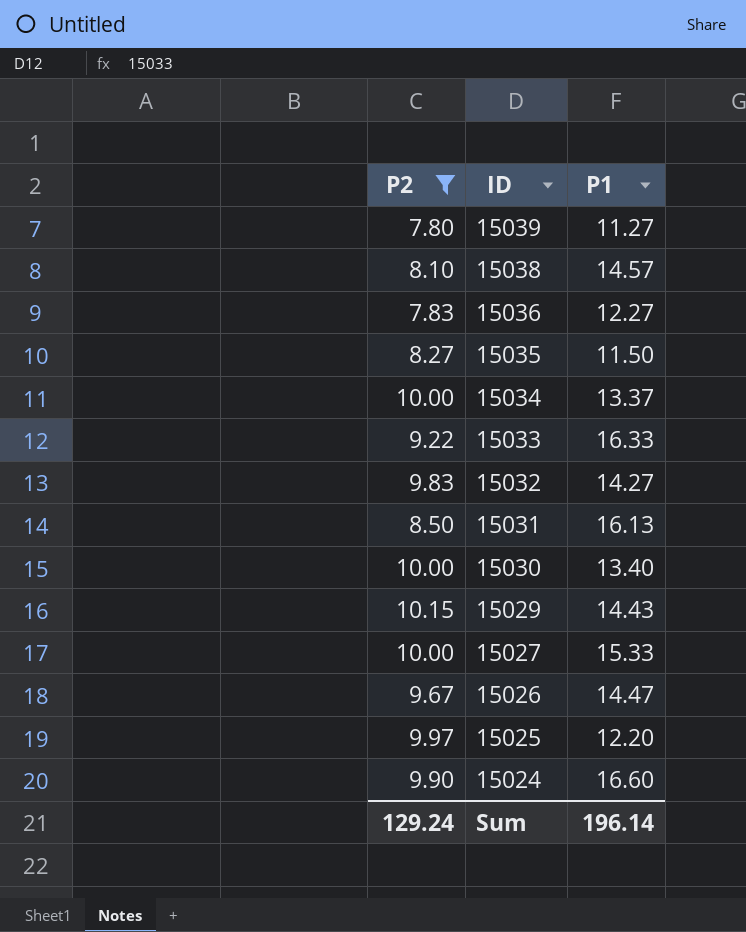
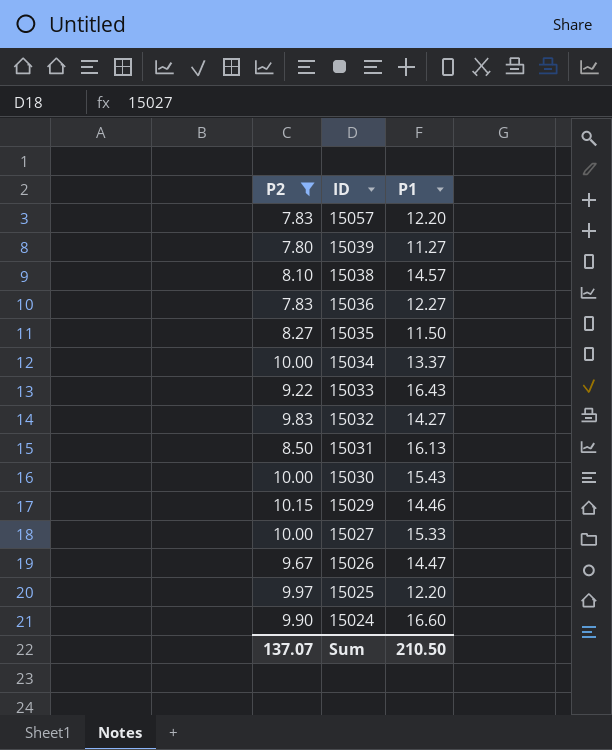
row 15057: none -> 7.83 | 12.20
15033 | P1: 16.33 -> 16.43
15030 | P1: 13.40 -> 15.43
15029 | P1: 14.43 -> 14.46
Sum | P2: 129.24 -> 137.07
Sum | P1: 196.14 -> 210.50

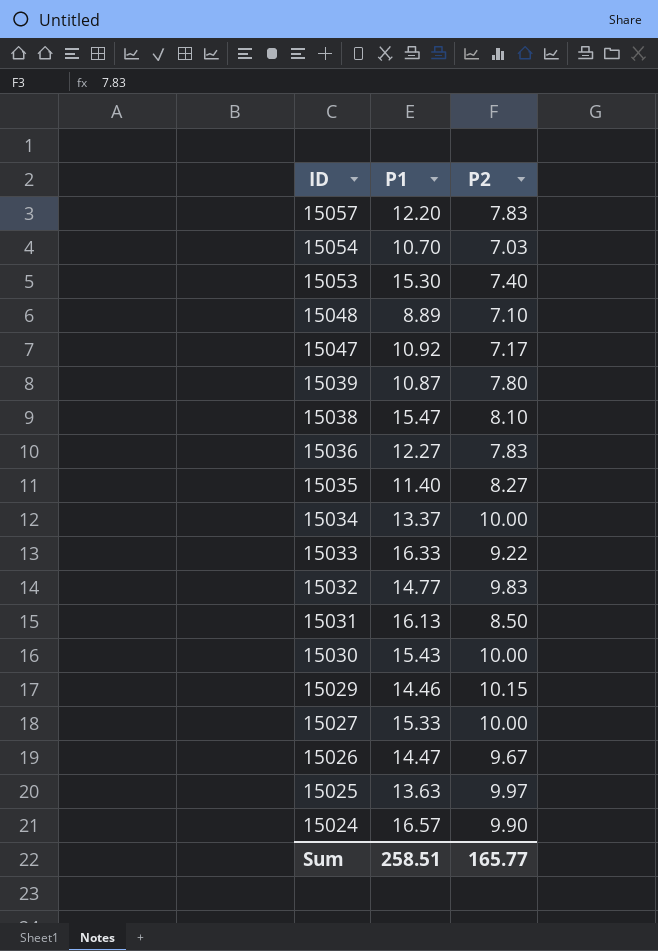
filter: P2 >= 7.80 -> none
column P2 | position: 1 -> 3
15039 | P1: 11.27 -> 10.87
15038 | P1: 14.57 -> 15.47
15035 | P1: 11.50 -> 11.40
15033 | P1: 16.43 -> 16.33
15032 | P1: 14.27 -> 14.77
15025 | P1: 12.20 -> 13.63
15024 | P1: 16.60 -> 16.57
Sum | P1: 210.50 -> 258.51
Sum | P2: 137.07 -> 165.77

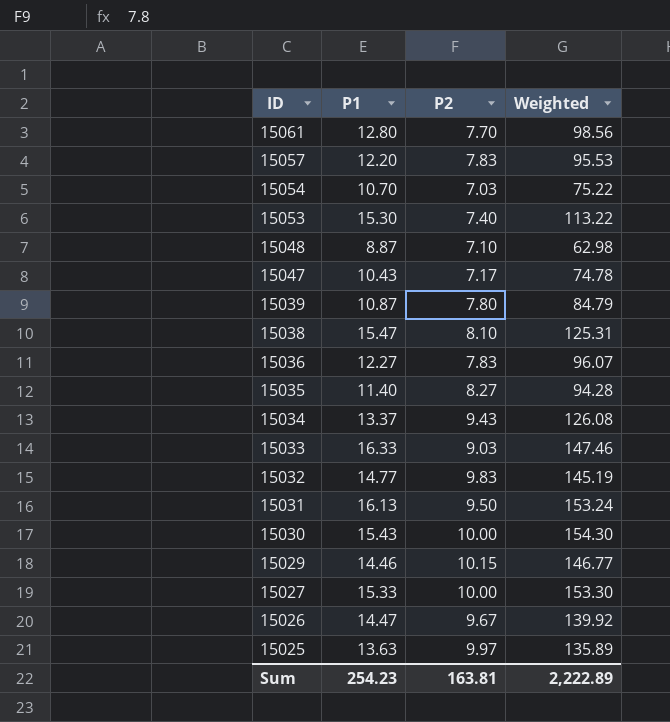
column Weighted | formula: none -> [P1] * [P2]
row 15024: 16.57 | 9.90 -> none
row 15061: none -> 12.80 | 7.70 | 98.56
15048 | P1: 8.89 -> 8.87
15047 | P1: 10.92 -> 10.43
15034 | P2: 10.00 -> 9.43
15033 | P2: 9.22 -> 9.03
15031 | P2: 8.50 -> 9.50
Sum | P1: 258.51 -> 254.23
Sum | P2: 165.77 -> 163.81

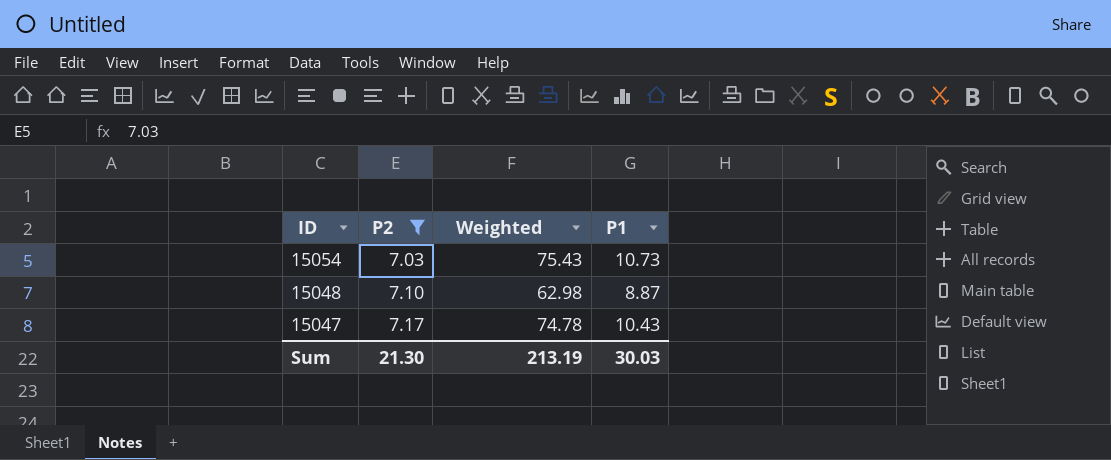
filter: none -> P2 <= 7.17
column P1 | position: 2 -> 4
15054 | Weighted: 75.22 -> 75.43
15054 | P1: 10.70 -> 10.73
Sum | P2: 163.81 -> 21.30
Sum | Weighted: 2,222.89 -> 213.19
Sum | P1: 254.23 -> 30.03

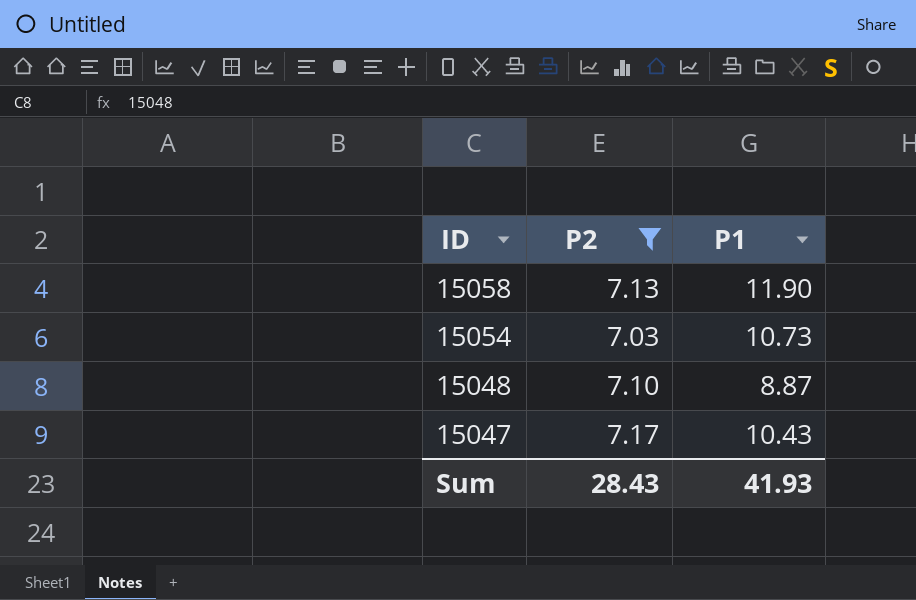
column Weighted | formula: [P2] * [P1] -> none
row 15058: none -> 7.13 | 11.90
Sum | P2: 21.30 -> 28.43
Sum | P1: 30.03 -> 41.93

